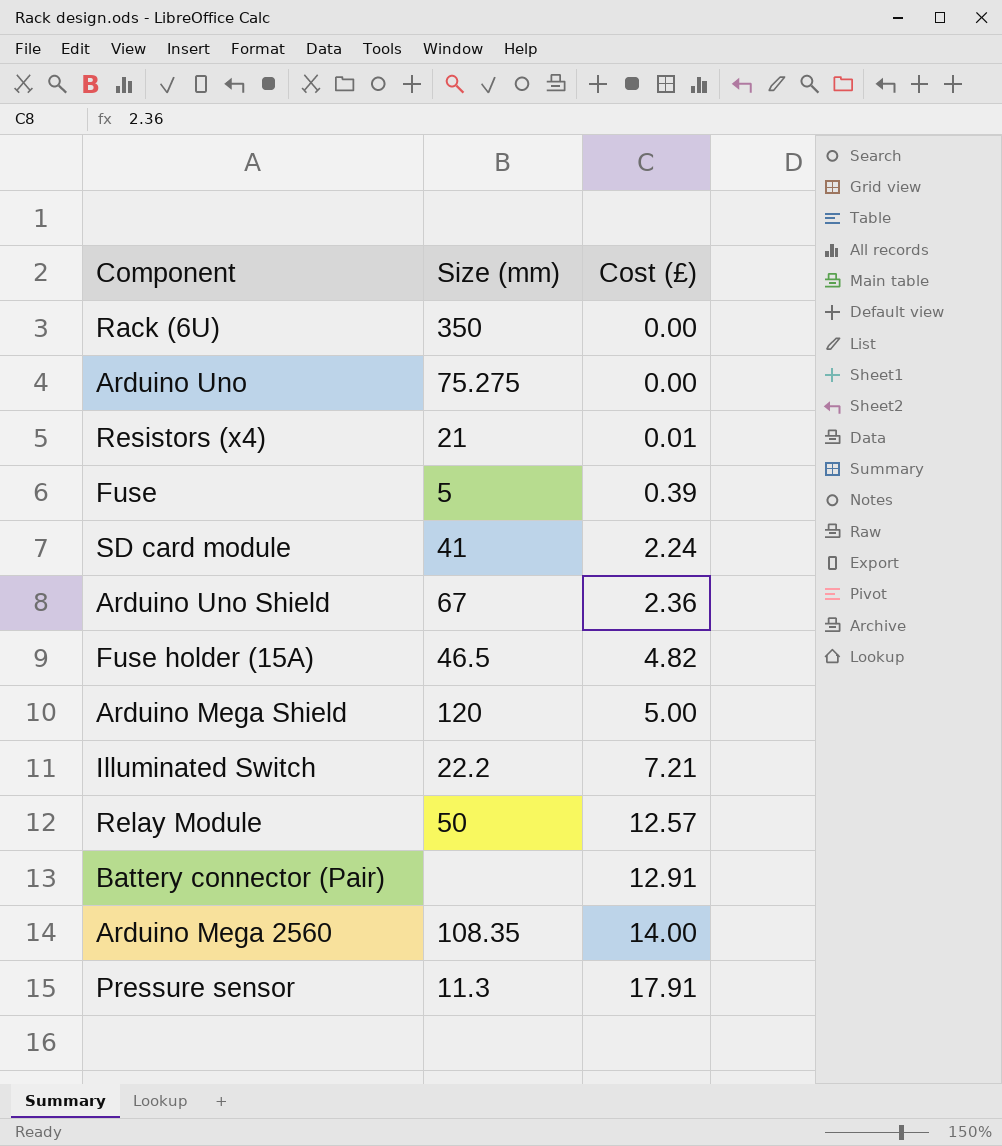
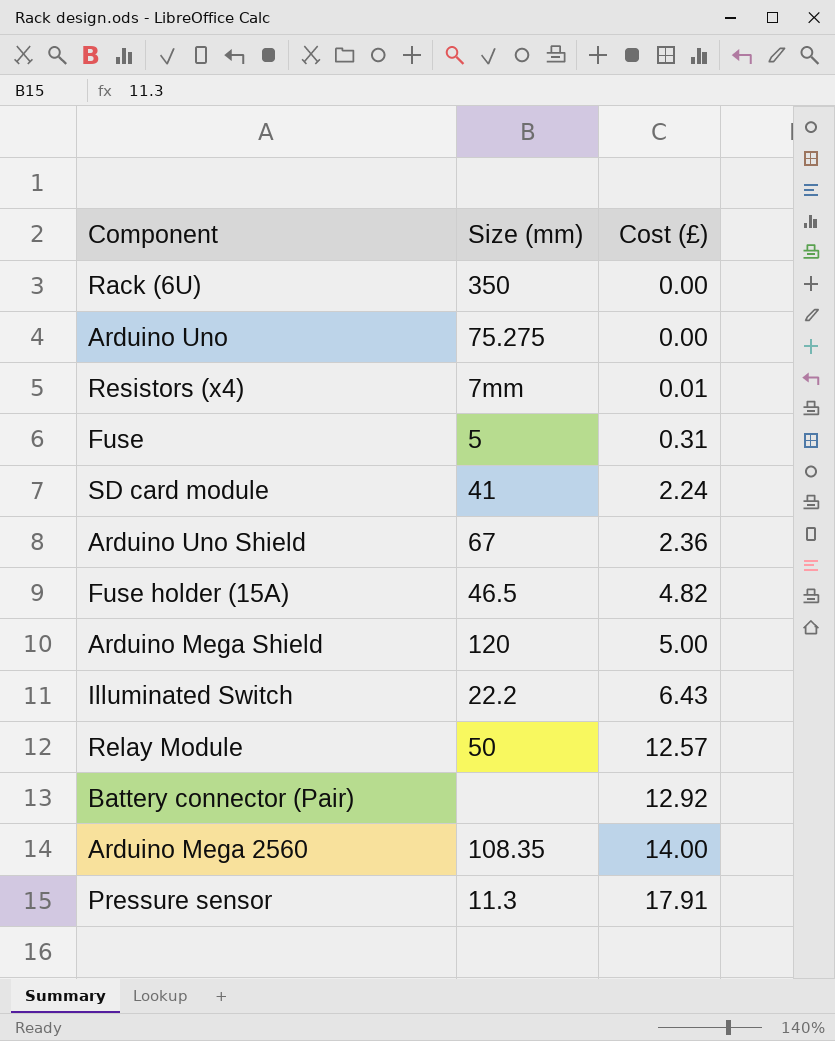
Resistors (x4) | Size (mm): 21 -> 7mm
Fuse | Cost (£): 0.39 -> 0.31
Illuminated Switch | Cost (£): 7.21 -> 6.43
Battery connector (Pair) | Cost (£): 12.91 -> 12.92

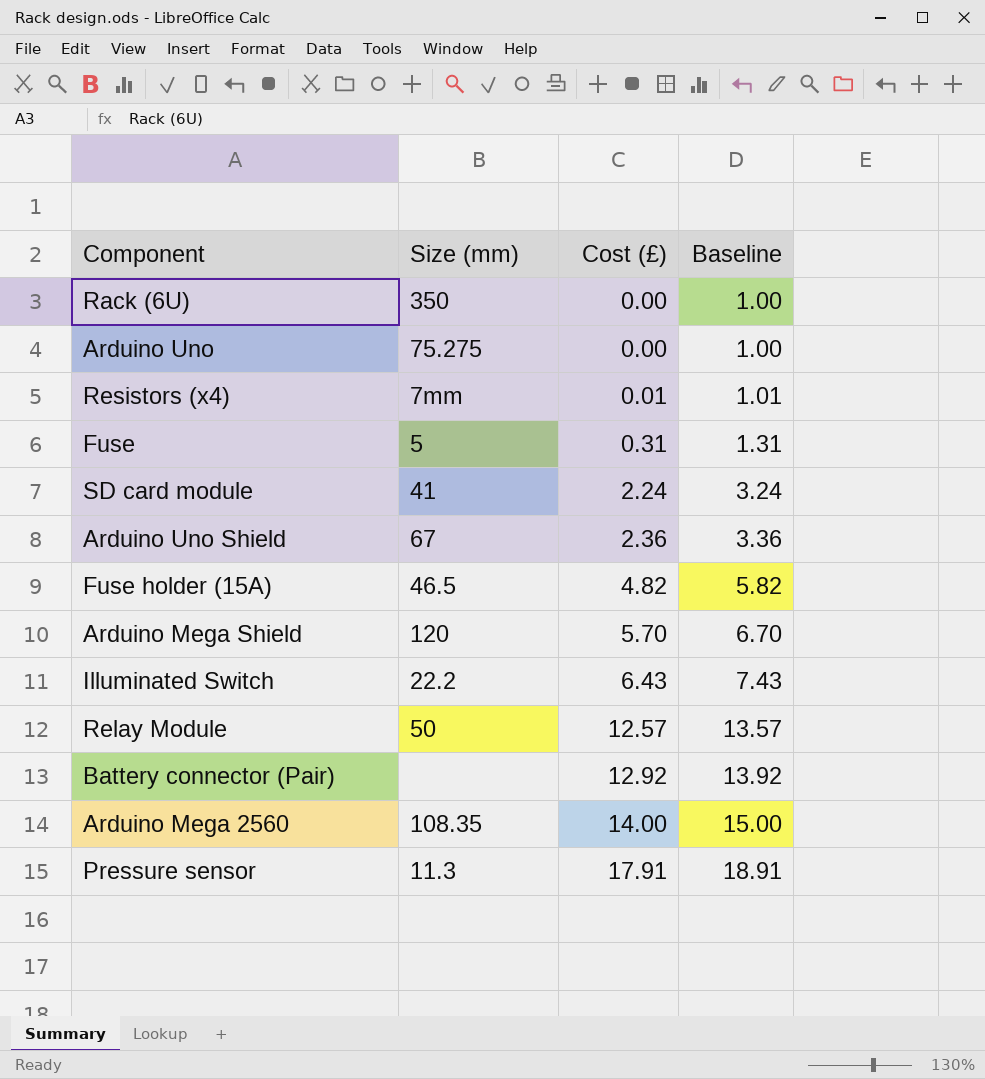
column Baseline | formula: none -> [Cost (£)] + 1
Arduino Mega Shield | Cost (£): 5.00 -> 5.70

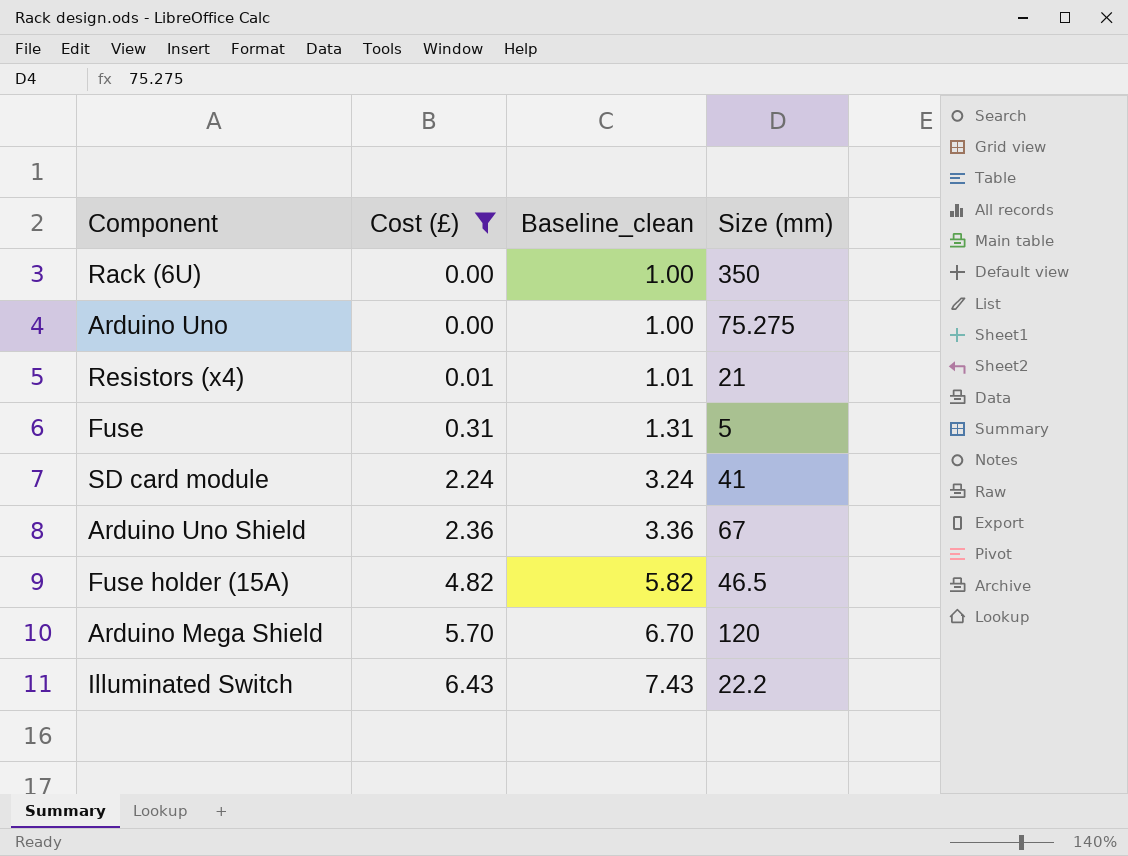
filter: none -> Cost (£) <= 6.43
column name: Baseline -> Baseline_clean
column Size (mm) | position: 2 -> 4
Resistors (x4) | Size (mm): 7mm -> 21

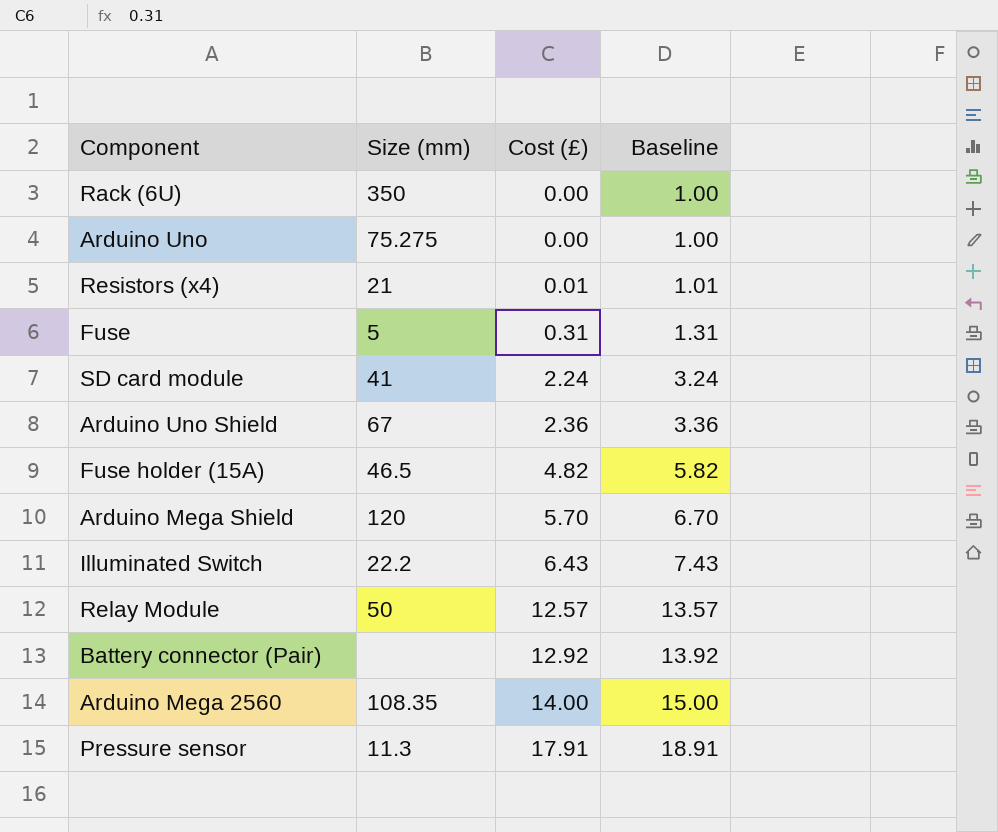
filter: Cost (£) <= 6.43 -> none
column Size (mm) | position: 4 -> 2
column name: Baseline_clean -> Baseline

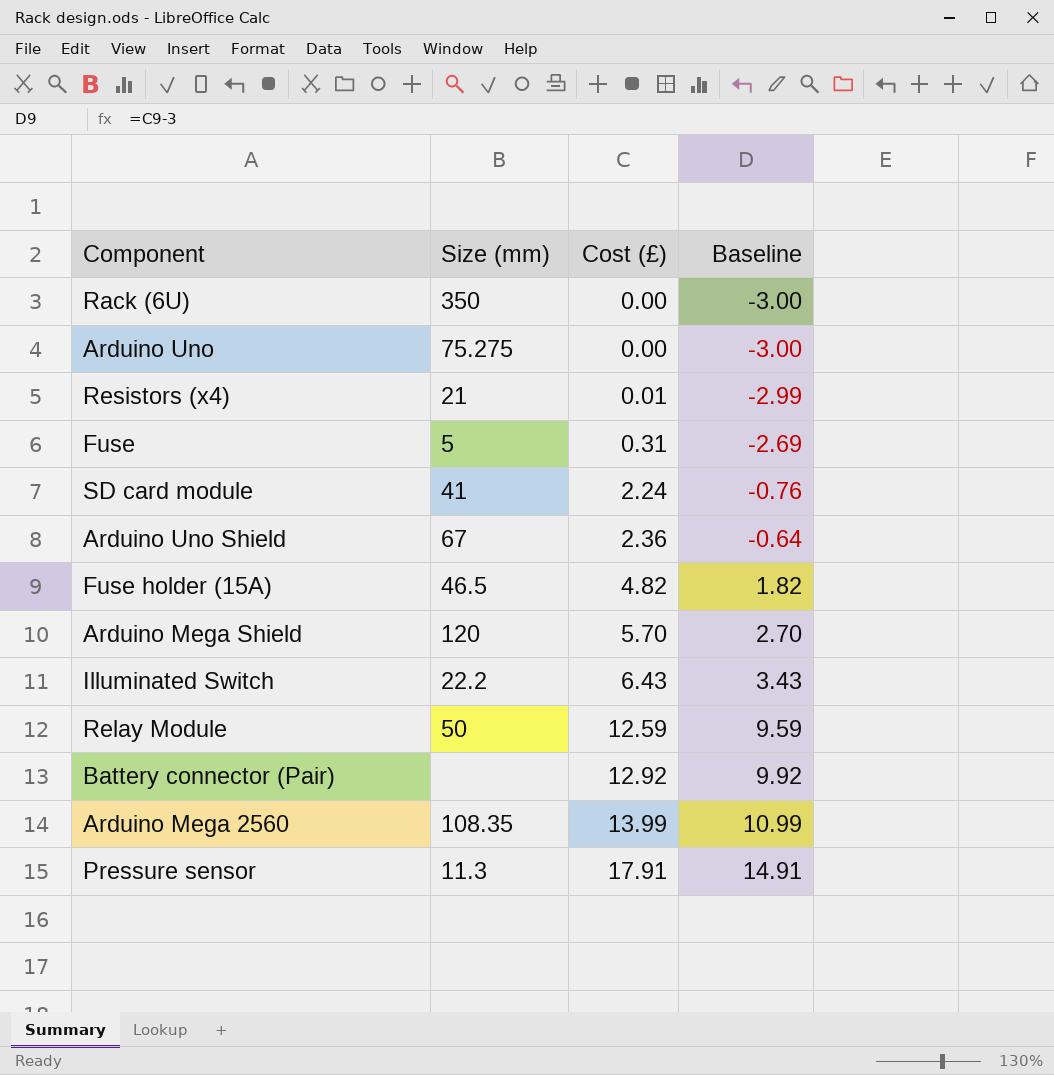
column Baseline | formula: [Cost (£)] + 1 -> [Cost (£)] - 3
Relay Module | Cost (£): 12.57 -> 12.59
Arduino Mega 2560 | Cost (£): 14.00 -> 13.99

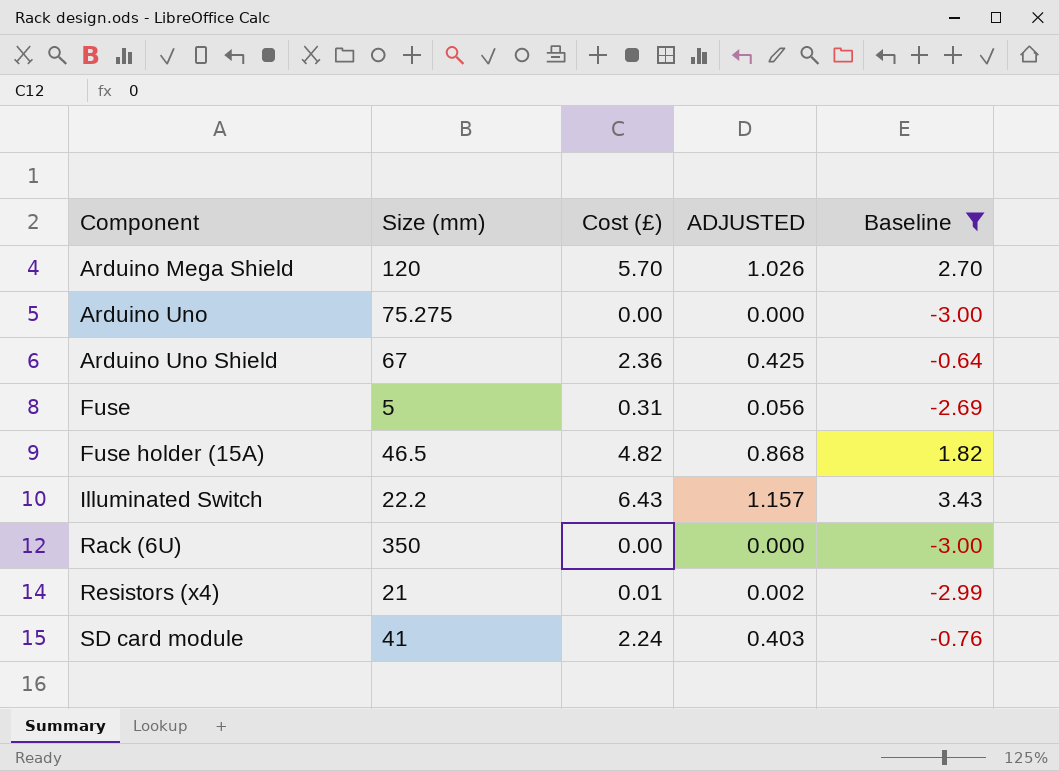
filter: none -> Baseline <= 3.43
row order: Cost (£) ascending -> Component ascending
column ADJUSTED | formula: none -> [Cost (£)] * 0.18

